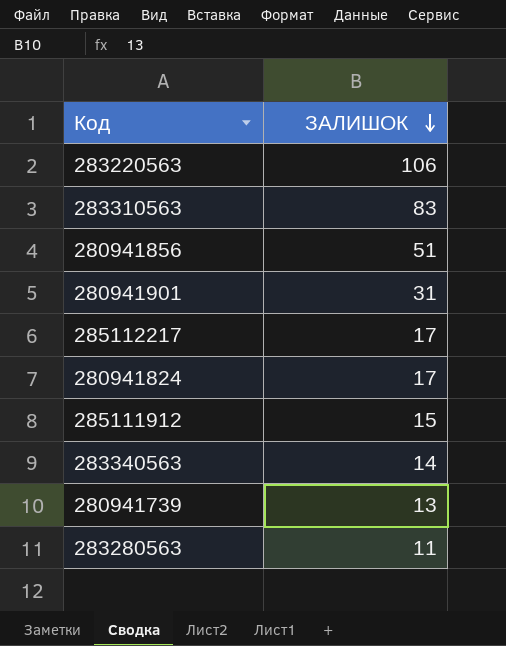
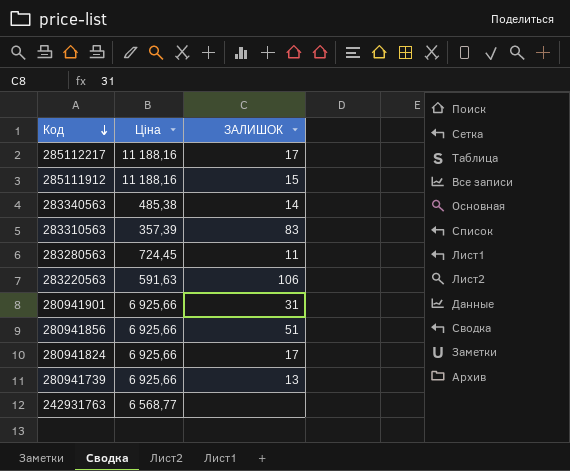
row order: ЗАЛИШОК descending -> Код descending
column Ціна | position: none -> 2
row 242931763: none -> 6 568,77 | none

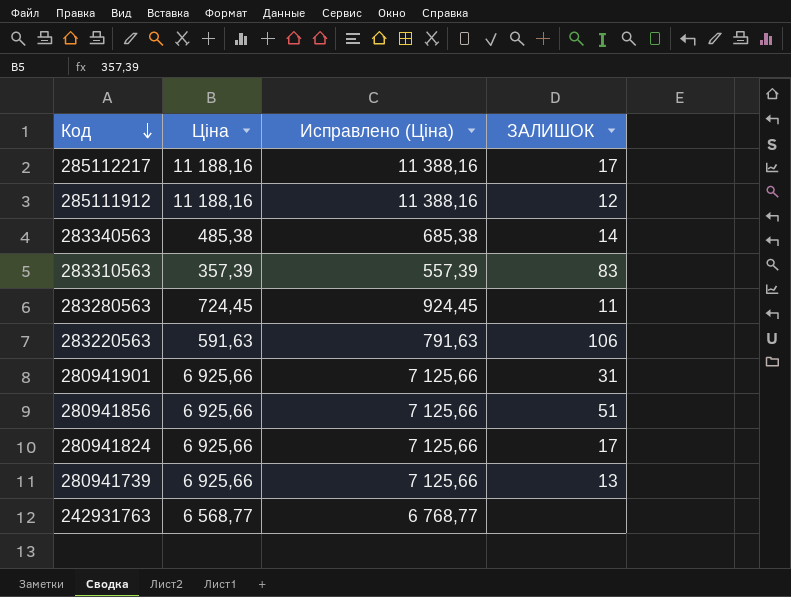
column Исправлено (Ціна) | formula: none -> [Ціна] + 200
285111912 | ЗАЛИШОК: 15 -> 12

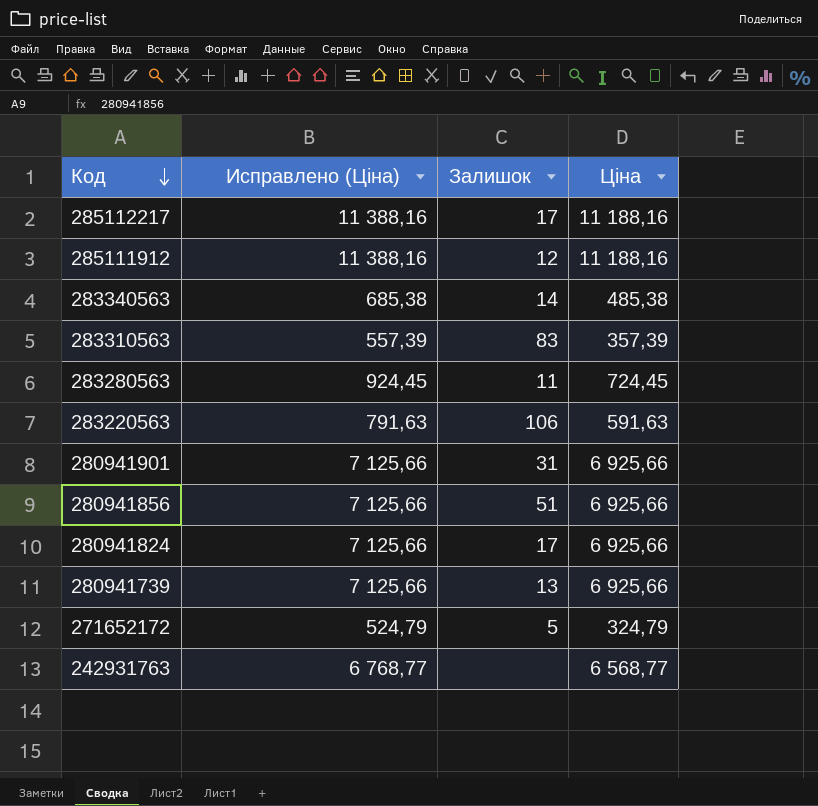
column name: ЗАЛИШОК -> Залишок
column Ціна | position: 2 -> 4
row 271652172: none -> 524,79 | 5 | 324,79

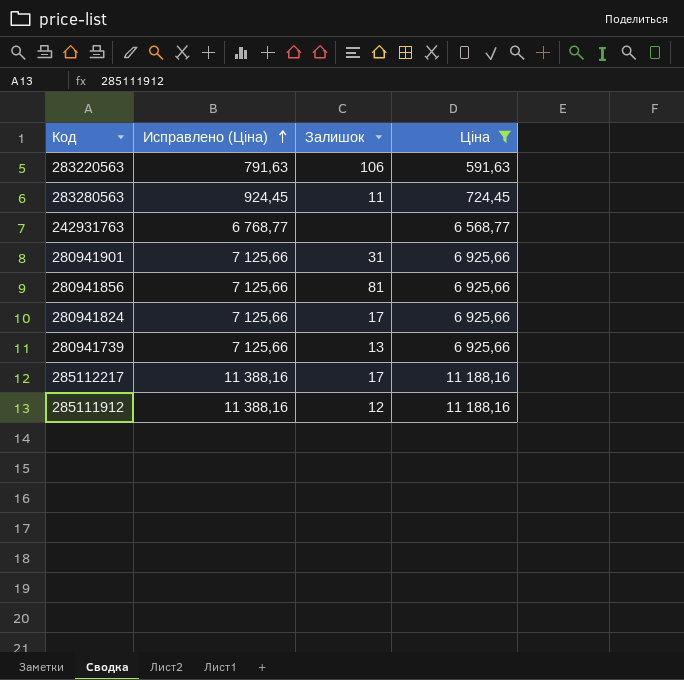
filter: none -> Ціна >= 591,63
row order: Код descending -> Исправлено (Ціна) ascending
280941856 | Залишок: 51 -> 81

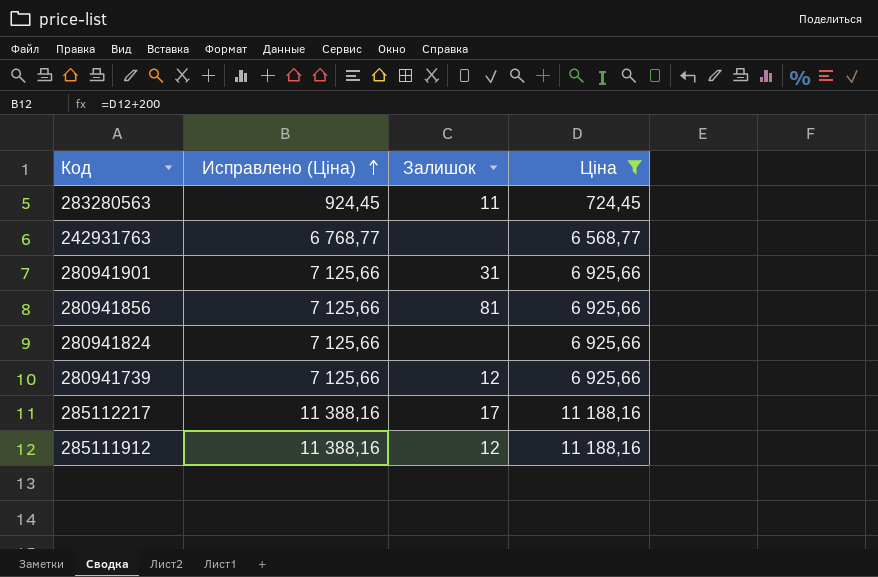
row 283220563: 791,63 | 106 | 591,63 -> none
280941824 | Залишок: 17 -> none
280941739 | Залишок: 13 -> 12

